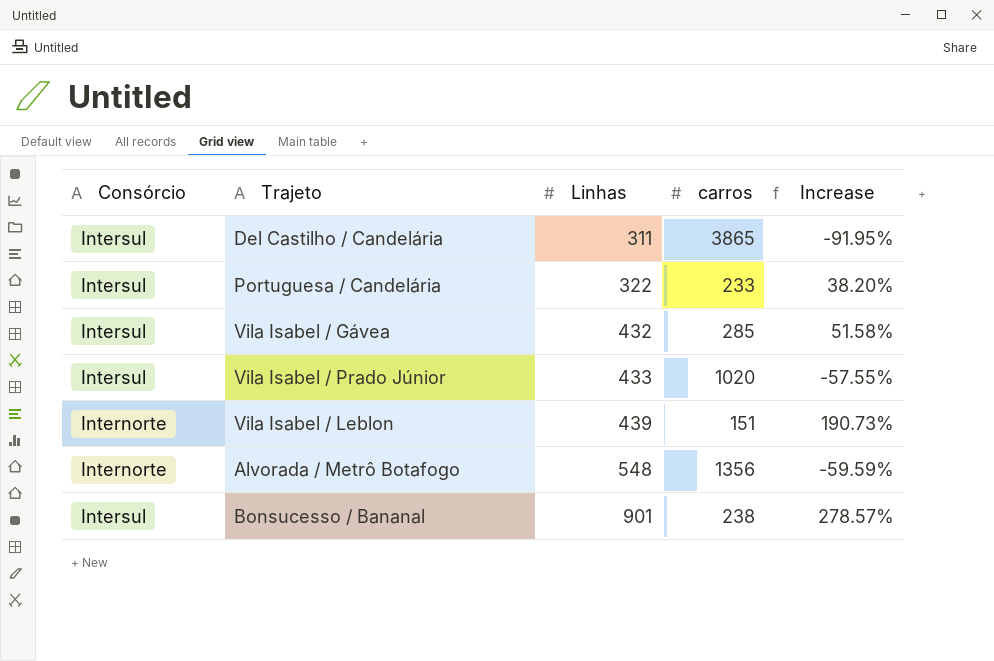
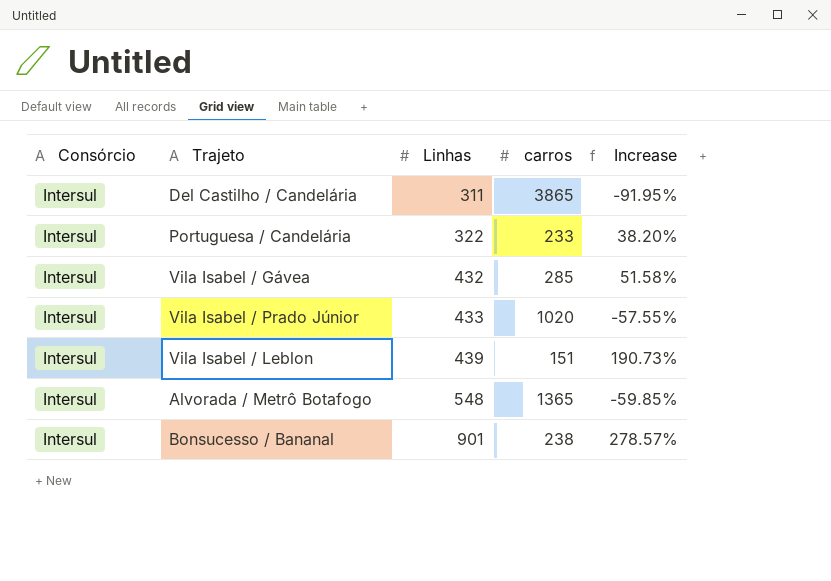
Vila Isabel / Leblon | Consórcio: Internorte -> Intersul
Alvorada / Metrô Botafogo | Consórcio: Internorte -> Intersul
Alvorada / Metrô Botafogo | carros: 1356 -> 1365
Alvorada / Metrô Botafogo | Increase: -59.59% -> -59.85%

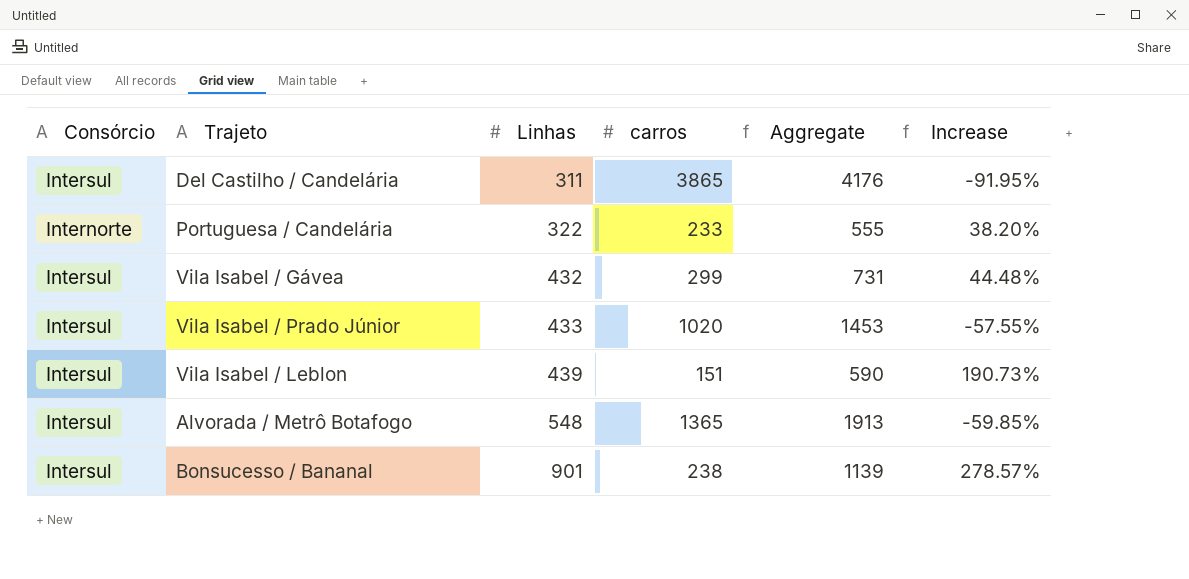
column Aggregate | formula: none -> [Linhas] + [carros]
Portuguesa / Candelária | Consórcio: Intersul -> Internorte
Vila Isabel / Gávea | carros: 285 -> 299
Vila Isabel / Gávea | Increase: 51.58% -> 44.48%

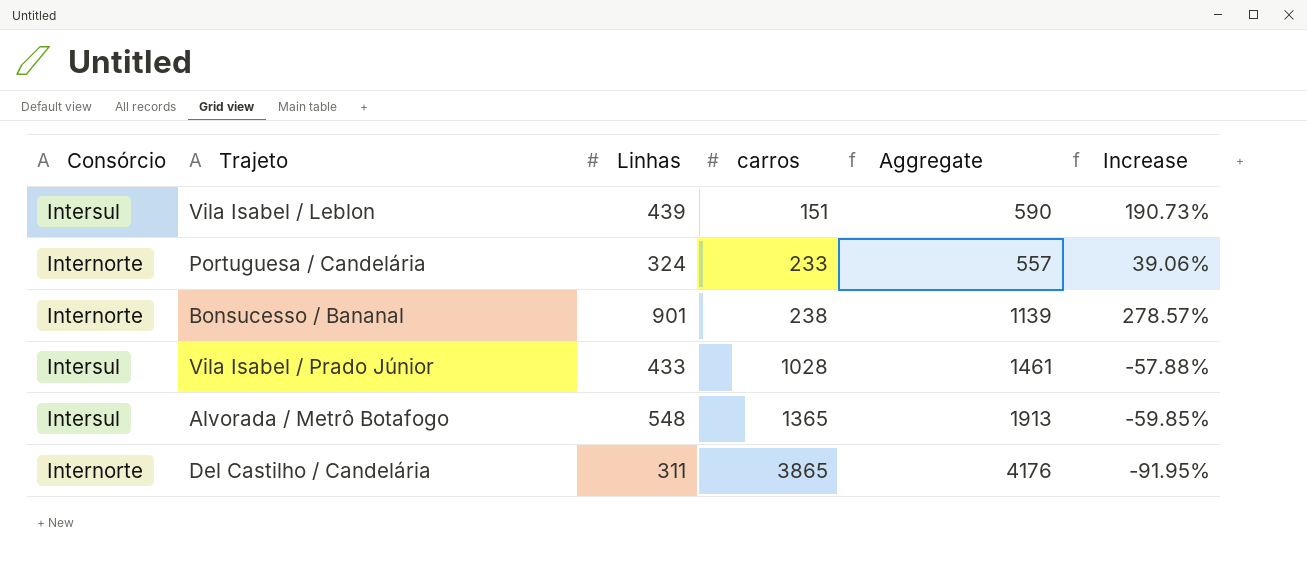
row order: Linhas ascending -> carros ascending
row Vila Isabel / Gávea: Intersul | 432 | 299 | 731 | 44.48% -> none
Portuguesa / Candelária | Linhas: 322 -> 324
Portuguesa / Candelária | Aggregate: 555 -> 557
Portuguesa / Candelária | Increase: 38.20% -> 39.06%
Bonsucesso / Bananal | Consórcio: Intersul -> Internorte
Vila Isabel / Prado Júnior | carros: 1020 -> 1028
Vila Isabel / Prado Júnior | Aggregate: 1453 -> 1461
Vila Isabel / Prado Júnior | Increase: -57.55% -> -57.88%
Del Castilho / Candelária | Consórcio: Intersul -> Internorte

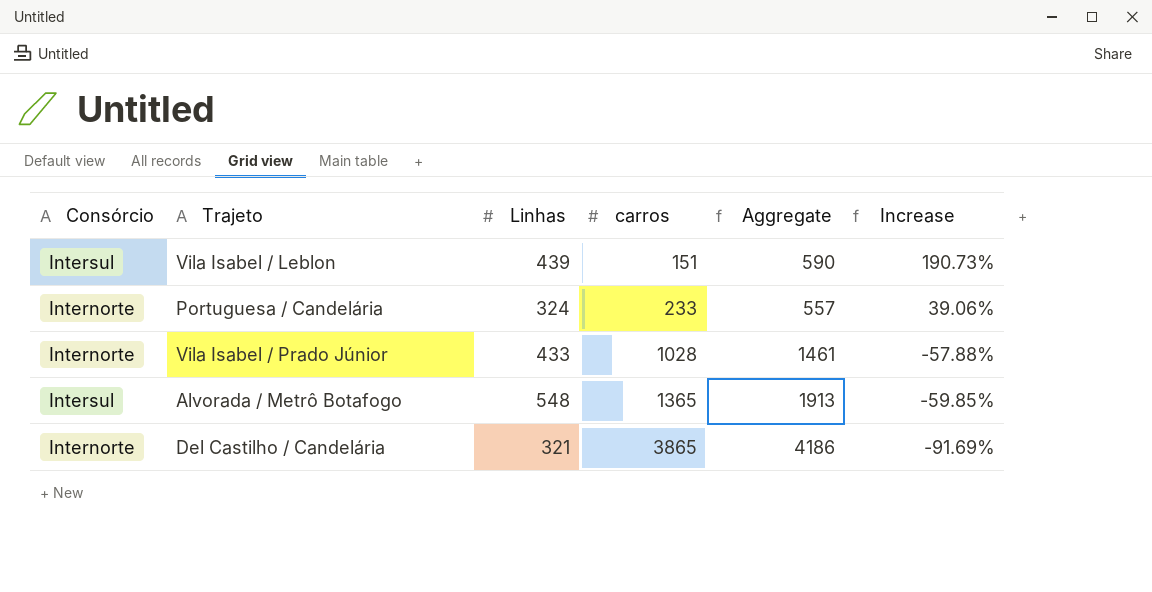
row Bonsucesso / Bananal: Internorte | 901 | 238 | 1139 | 278.57% -> none
Vila Isabel / Prado Júnior | Consórcio: Intersul -> Internorte
Del Castilho / Candelária | Linhas: 311 -> 321
Del Castilho / Candelária | Aggregate: 4176 -> 4186
Del Castilho / Candelária | Increase: -91.95% -> -91.69%

